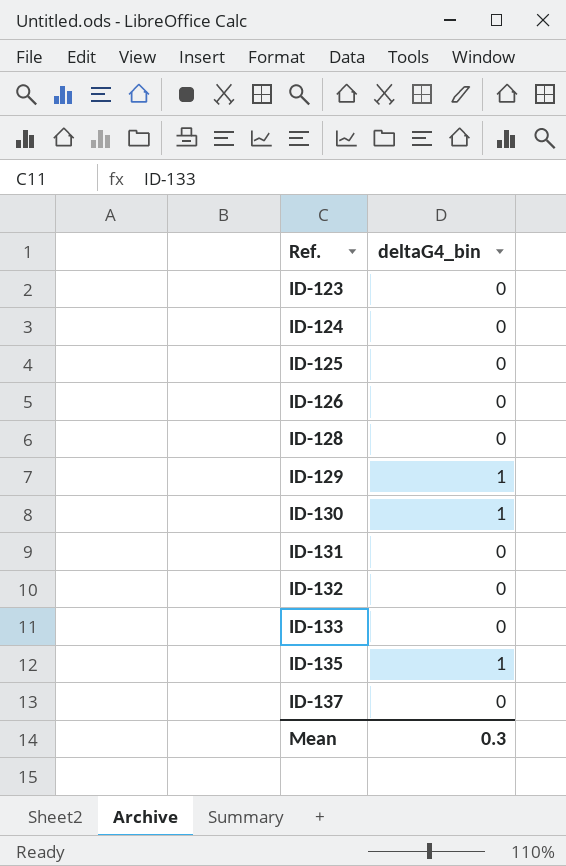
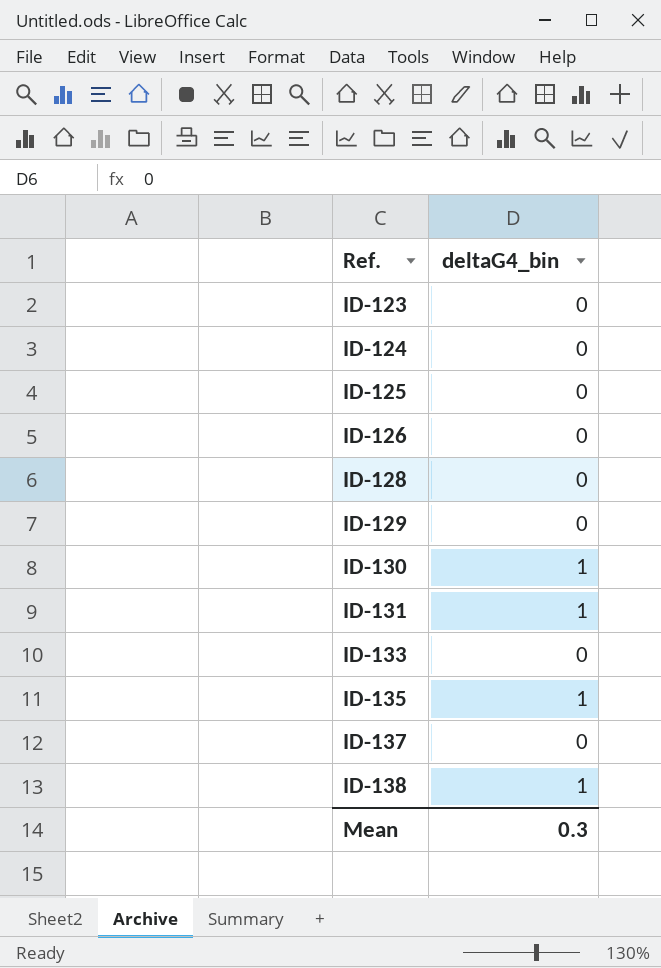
row ID-132: 0 -> none
ID-129 | deltaG4_bin: 1 -> 0
ID-131 | deltaG4_bin: 0 -> 1
row ID-138: none -> 1

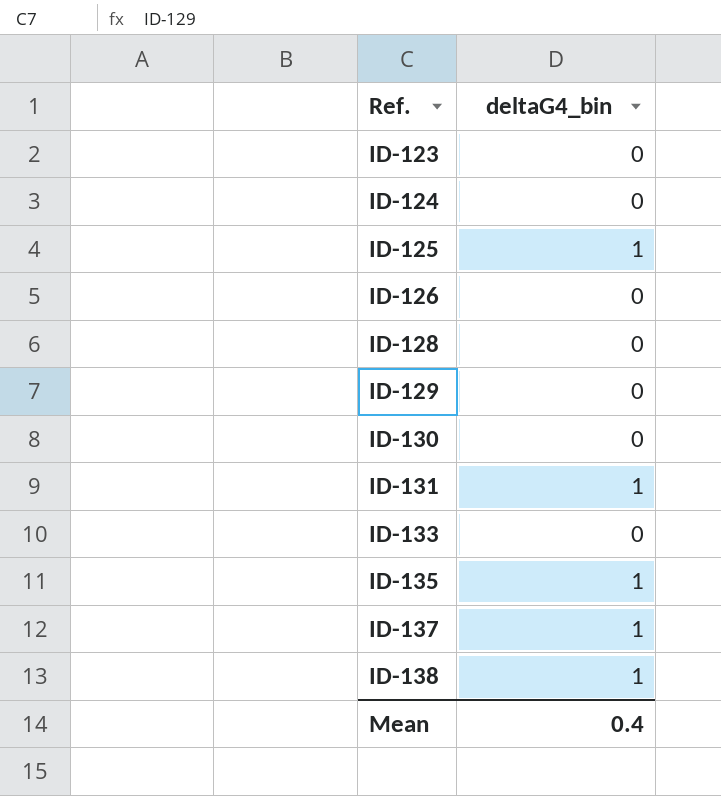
ID-125 | deltaG4_bin: 0 -> 1
ID-130 | deltaG4_bin: 1 -> 0
ID-137 | deltaG4_bin: 0 -> 1
Mean | deltaG4_bin: 0.3 -> 0.4

